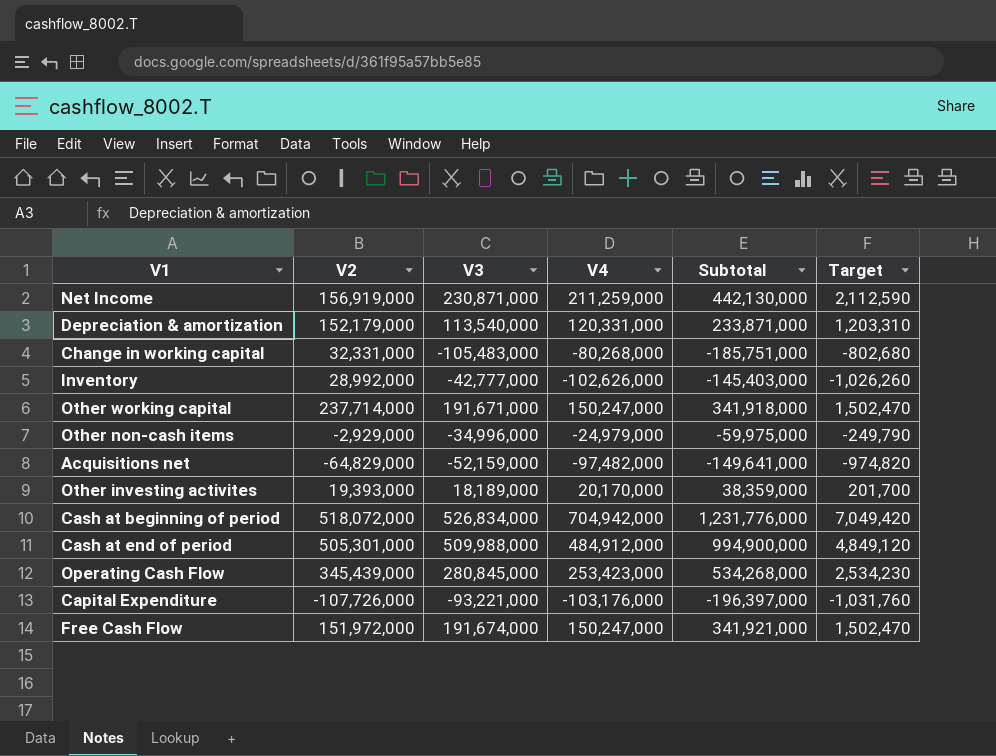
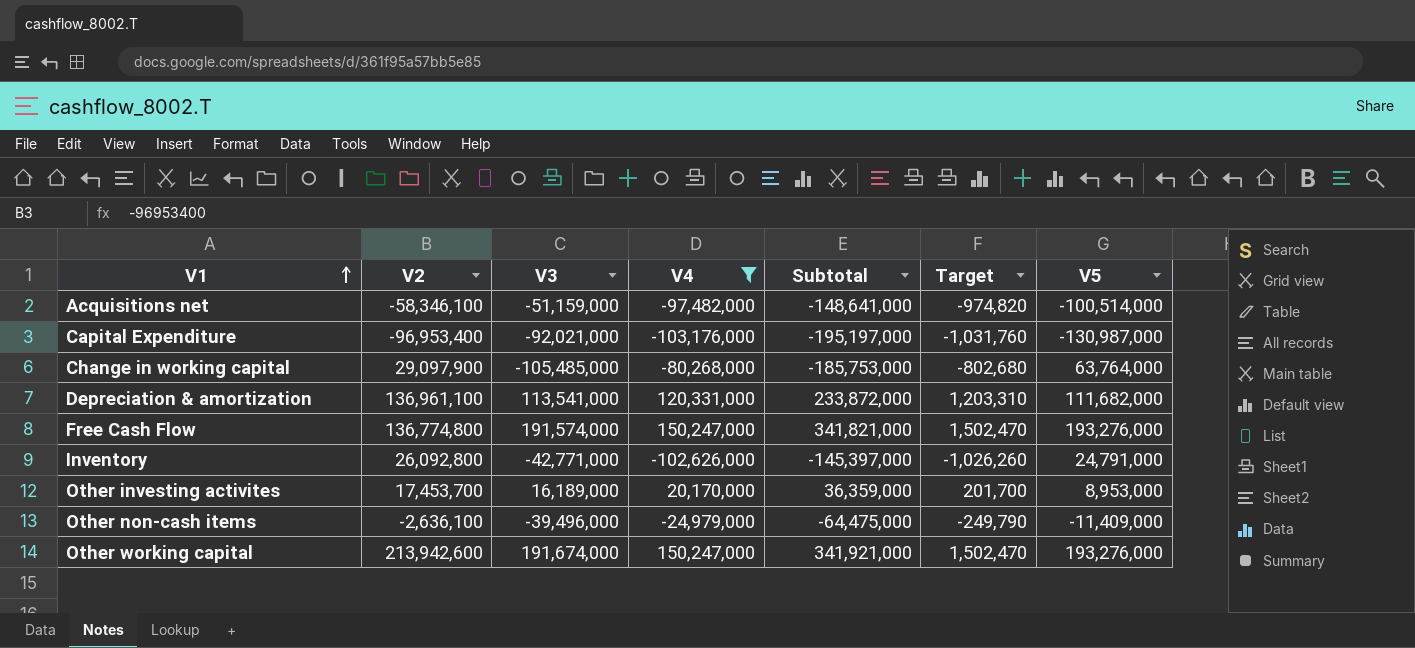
filter: none -> V4 <= 150,247,000
row order: none -> V1 ascending
column V5 | position: none -> 7
Acquisitions net | V2: -64,829,000 -> -58,346,100
Acquisitions net | V3: -52,159,000 -> -51,159,000
Acquisitions net | Subtotal: -149,641,000 -> -148,641,000
Capital Expenditure | V2: -107,726,000 -> -96,953,400
Capital Expenditure | V3: -93,221,000 -> -92,021,000
Capital Expenditure | Subtotal: -196,397,000 -> -195,197,000
Change in working capital | V2: 32,331,000 -> 29,097,900
Change in working capital | V3: -105,483,000 -> -105,485,000
Change in working capital | Subtotal: -185,751,000 -> -185,753,000
Depreciation & amortization | V2: 152,179,000 -> 136,961,100
Depreciation & amortization | V3: 113,540,000 -> 113,541,000
Depreciation & amortization | Subtotal: 233,871,000 -> 233,872,000
Free Cash Flow | V2: 151,972,000 -> 136,774,800
Free Cash Flow | V3: 191,674,000 -> 191,574,000
Free Cash Flow | Subtotal: 341,921,000 -> 341,821,000
Inventory | V2: 28,992,000 -> 26,092,800
Inventory | V3: -42,777,000 -> -42,771,000
Inventory | Subtotal: -145,403,000 -> -145,397,000
Other investing activites | V2: 19,393,000 -> 17,453,700
Other investing activites | V3: 18,189,000 -> 16,189,000
Other investing activites | Subtotal: 38,359,000 -> 36,359,000
Other non-cash items | V2: -2,929,000 -> -2,636,100
Other non-cash items | V3: -34,996,000 -> -39,496,000
Other non-cash items | Subtotal: -59,975,000 -> -64,475,000
Other working capital | V2: 237,714,000 -> 213,942,600
Other working capital | V3: 191,671,000 -> 191,674,000
Other working capital | Subtotal: 341,918,000 -> 341,921,000

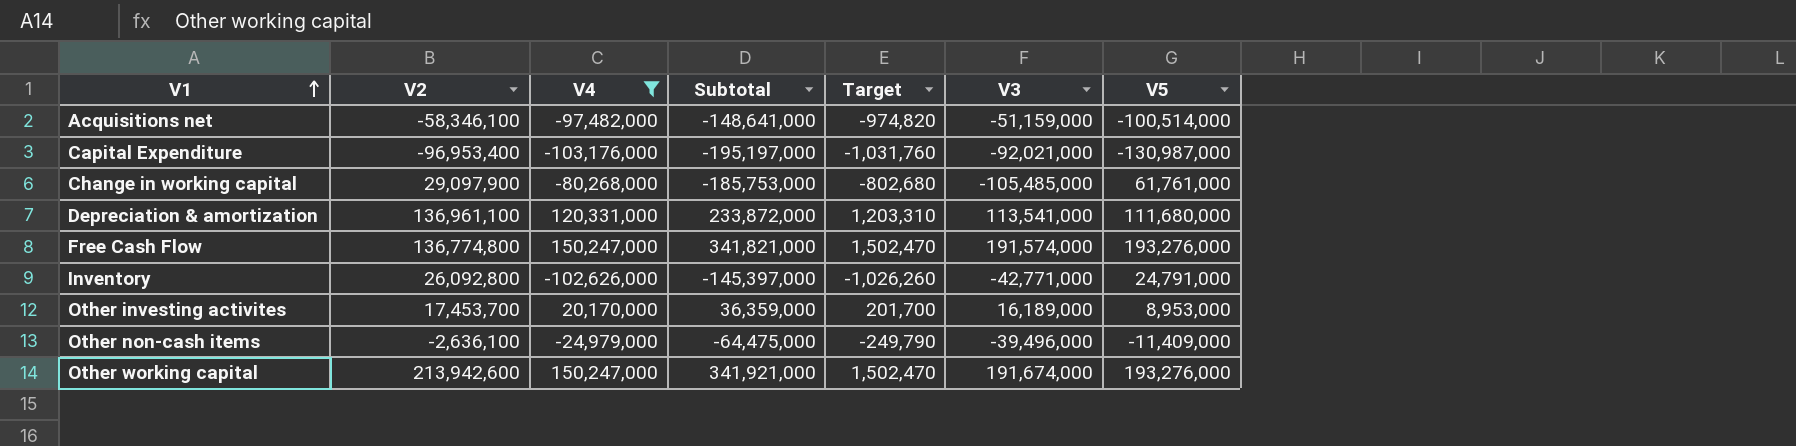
column V3 | position: 3 -> 6
Change in working capital | V5: 63,764,000 -> 61,761,000
Depreciation & amortization | V5: 111,682,000 -> 111,680,000

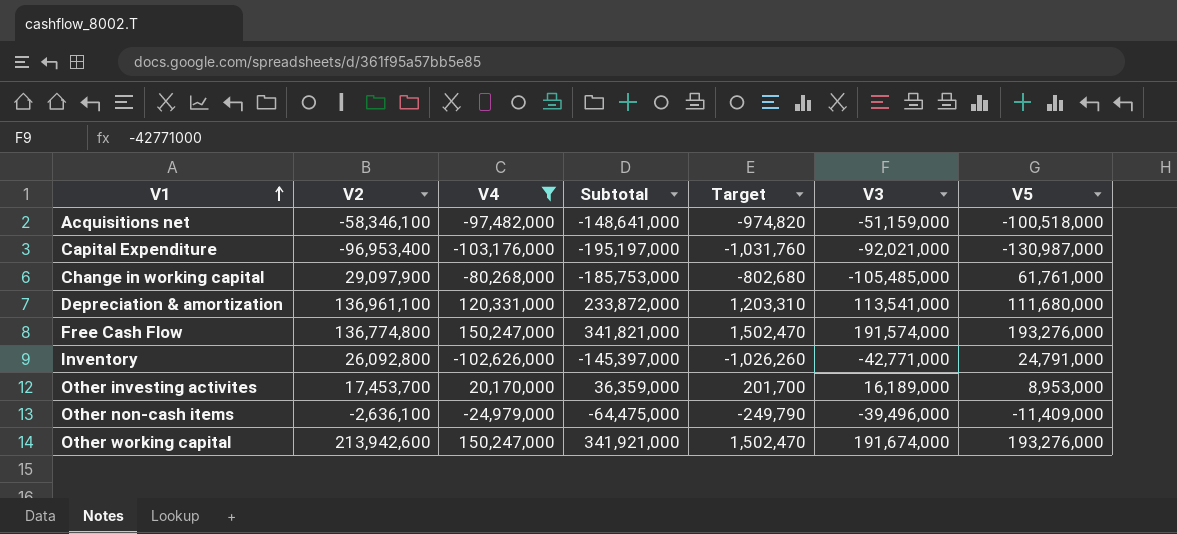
Acquisitions net | V5: -100,514,000 -> -100,518,000

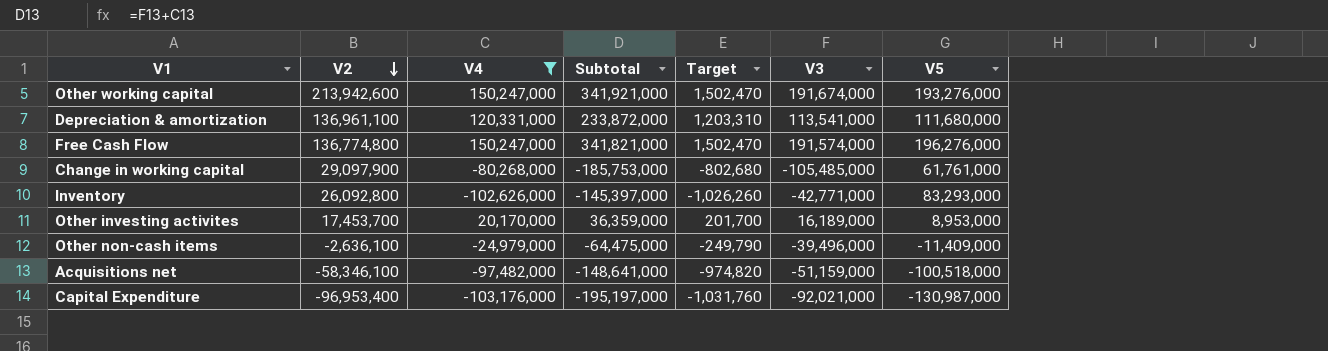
row order: V1 ascending -> V2 descending
Free Cash Flow | V5: 193,276,000 -> 196,276,000
Inventory | V5: 24,791,000 -> 83,293,000

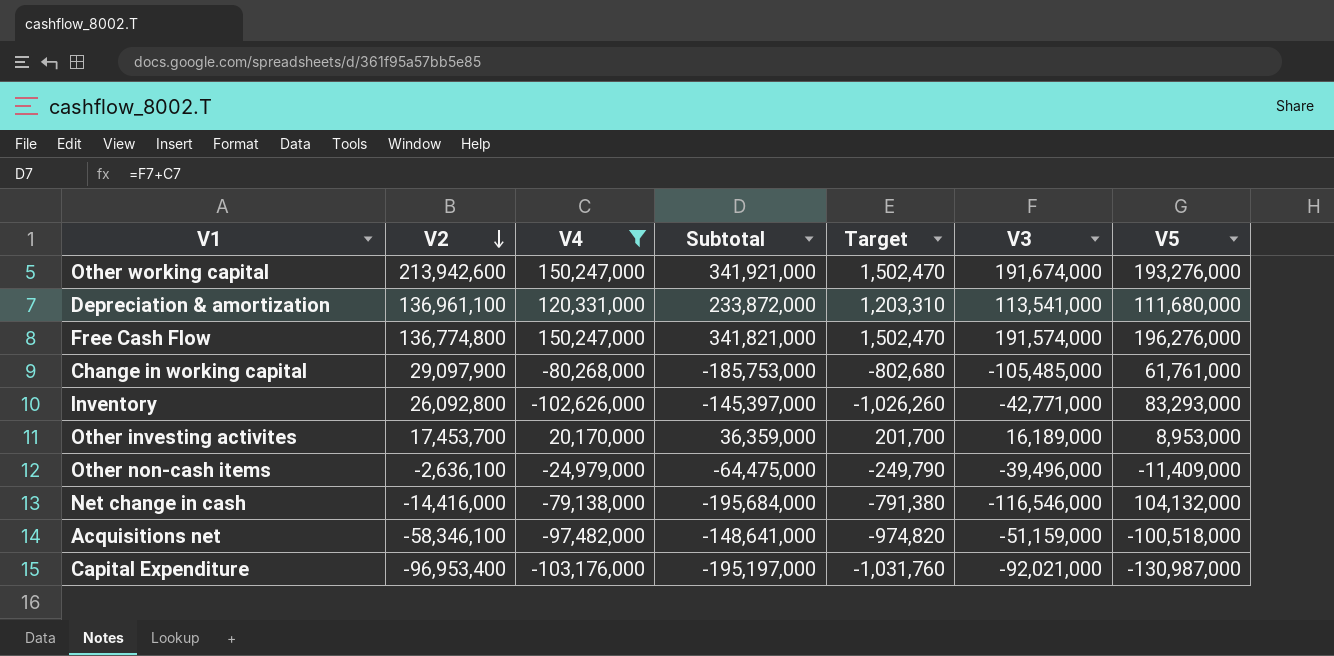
row Net change in cash: none -> -14,416,000 | -79,138,000 | -195,684,000 | -791,380 | -116,546,000 | 104,132,000

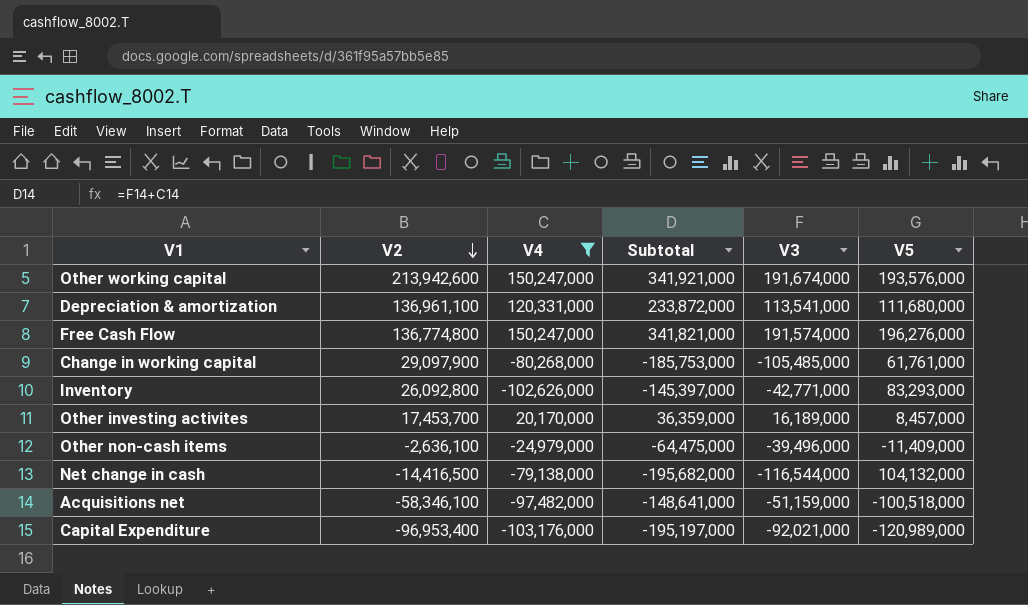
column Target | formula: [V4] * 0.01 -> none
Other working capital | V5: 193,276,000 -> 193,576,000
Other investing activites | V5: 8,953,000 -> 8,457,000
Net change in cash | V2: -14,416,000 -> -14,416,500
Net change in cash | Subtotal: -195,684,000 -> -195,682,000
Net change in cash | V3: -116,546,000 -> -116,544,000
Capital Expenditure | V5: -130,987,000 -> -120,989,000

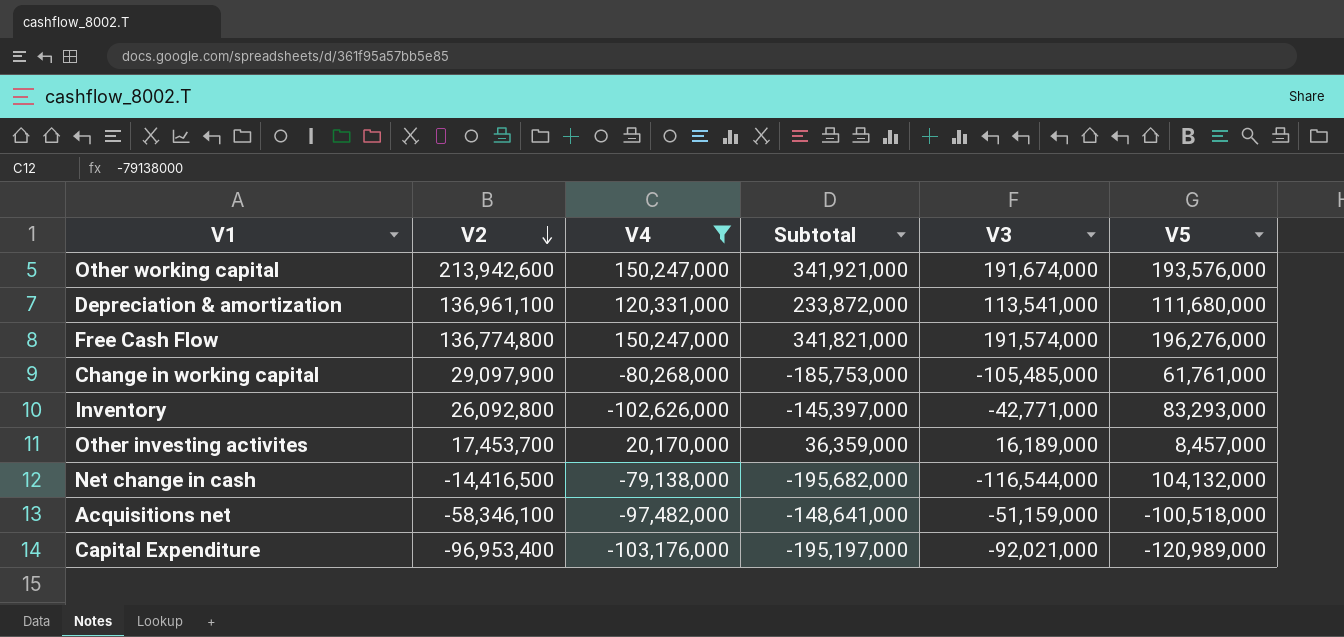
row Other non-cash items: -2,636,100 | -24,979,000 | -64,475,000 | -39,496,000 | -11,409,000 -> none

